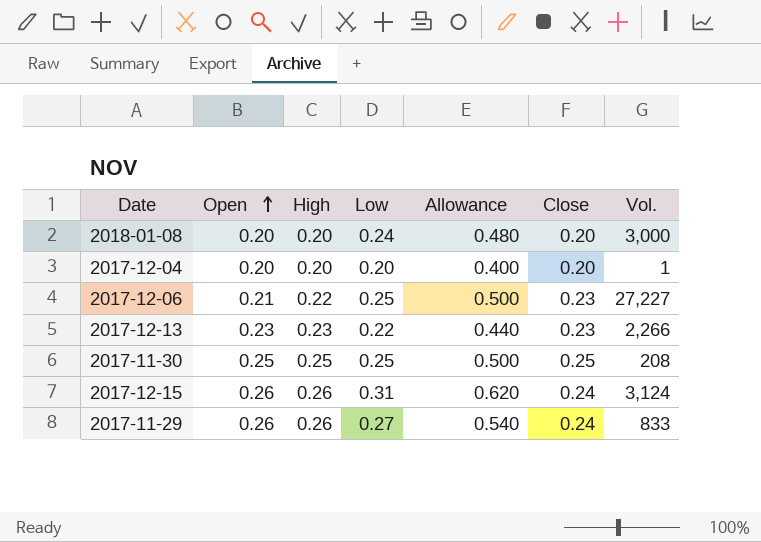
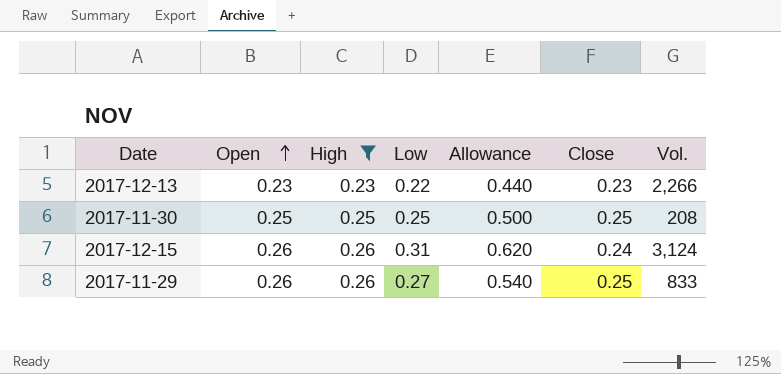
filter: none -> High >= 0.23
2017-11-29 | Close: 0.24 -> 0.25

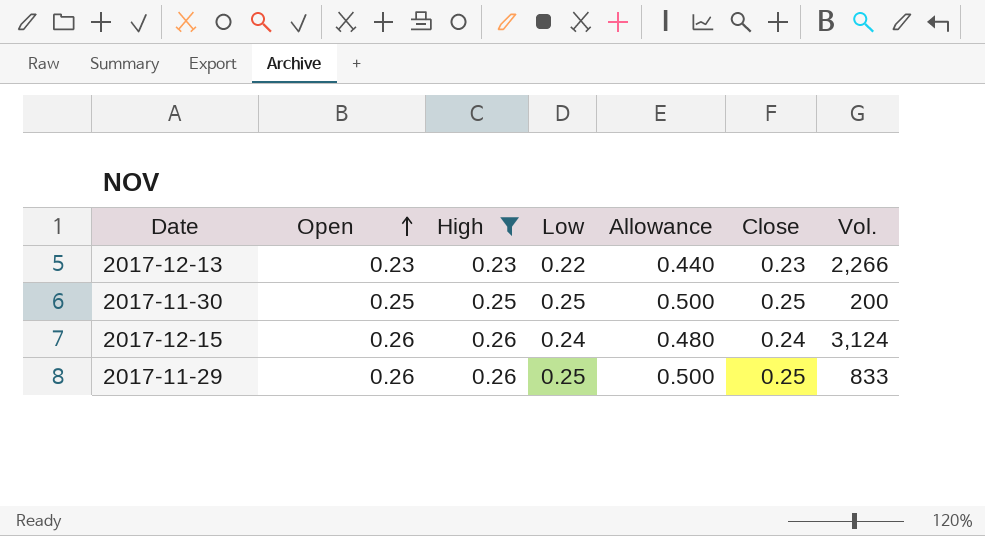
2017-11-30 | Vol.: 208 -> 200
2017-12-15 | Low: 0.31 -> 0.24
2017-12-15 | Allowance: 0.620 -> 0.480
2017-11-29 | Low: 0.27 -> 0.25
2017-11-29 | Allowance: 0.540 -> 0.500

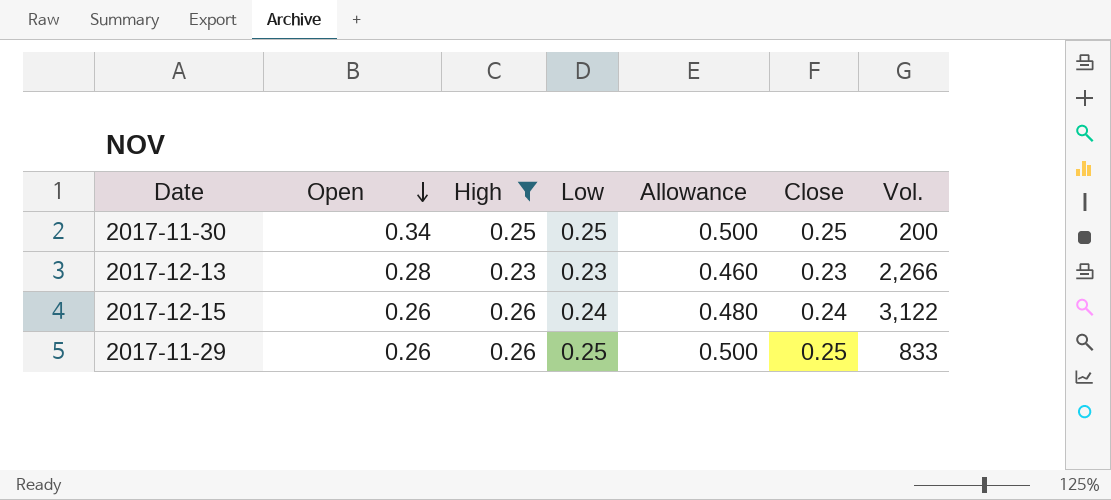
row order: Open ascending -> Open descending
2017-11-30 | Open: 0.25 -> 0.34
2017-12-13 | Open: 0.23 -> 0.28
2017-12-13 | Low: 0.22 -> 0.23
2017-12-13 | Allowance: 0.440 -> 0.460
2017-12-15 | Vol.: 3,124 -> 3,122

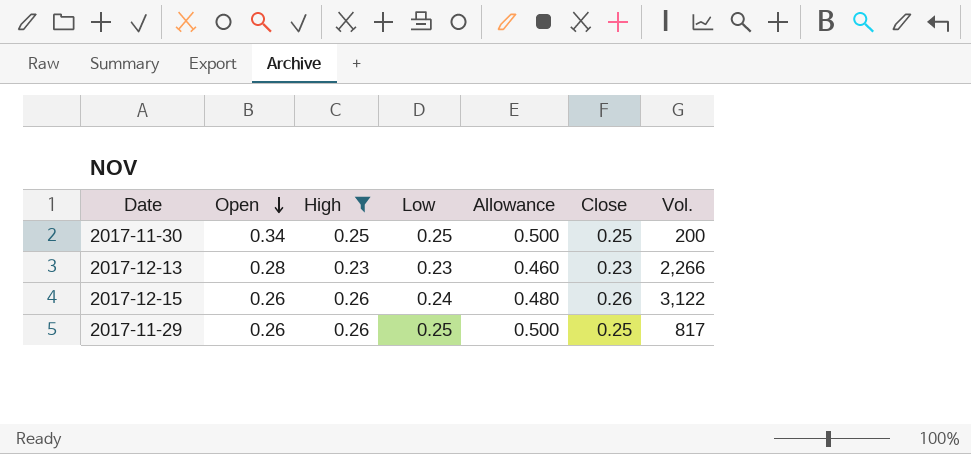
2017-12-15 | Close: 0.24 -> 0.26
2017-11-29 | Vol.: 833 -> 817

